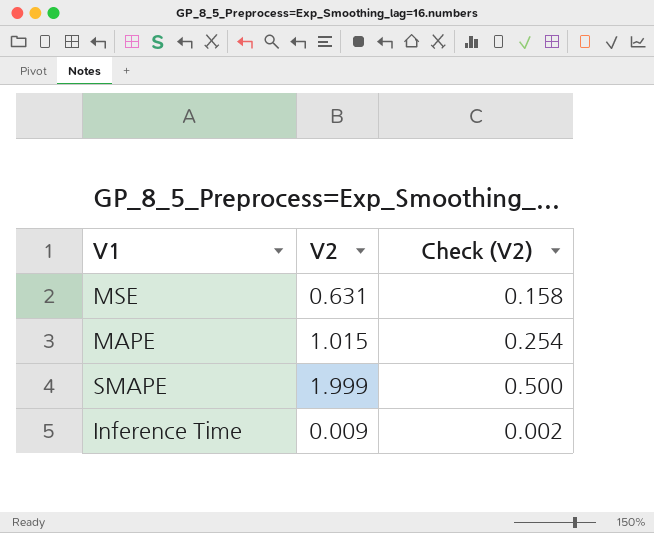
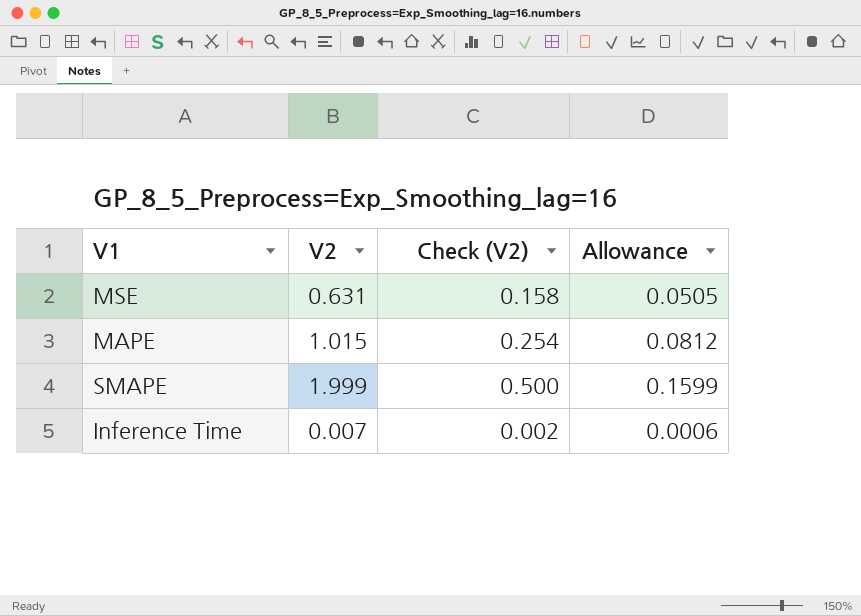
column Allowance | formula: none -> [V2] * 0.08
Inference Time | V2: 0.009 -> 0.007

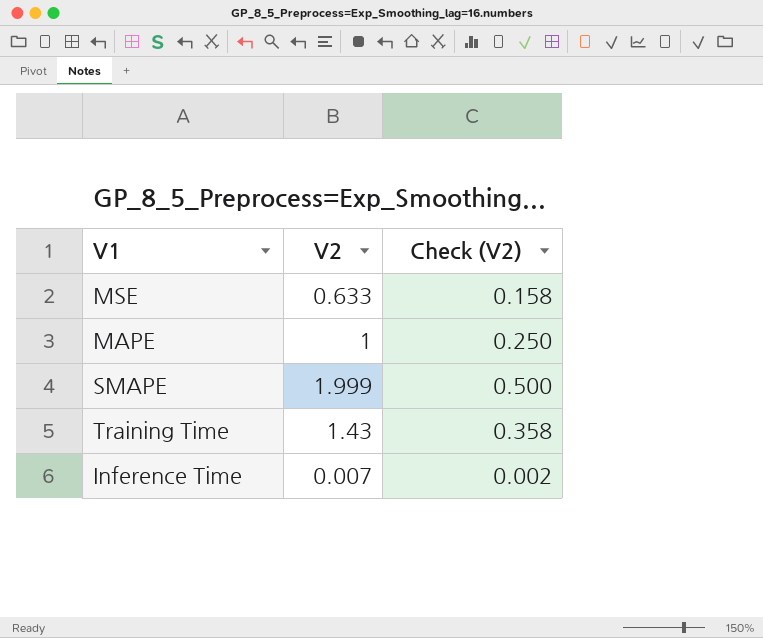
column Allowance | formula: [V2] * 0.08 -> none
MSE | V2: 0.631 -> 0.633
MAPE | V2: 1.015 -> 1
MAPE | Check (V2): 0.254 -> 0.250
row Training Time: none -> 1.43 | 0.358

